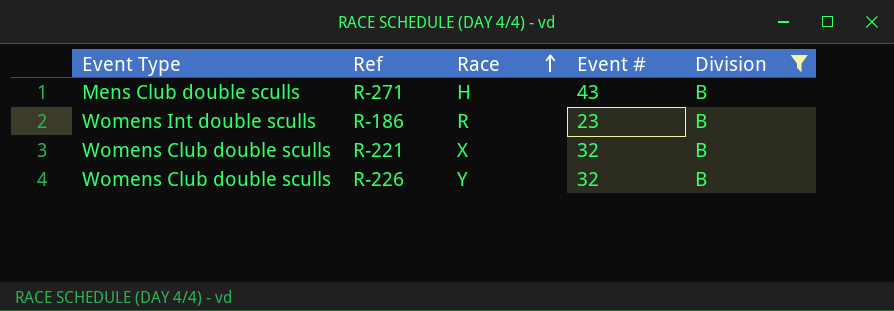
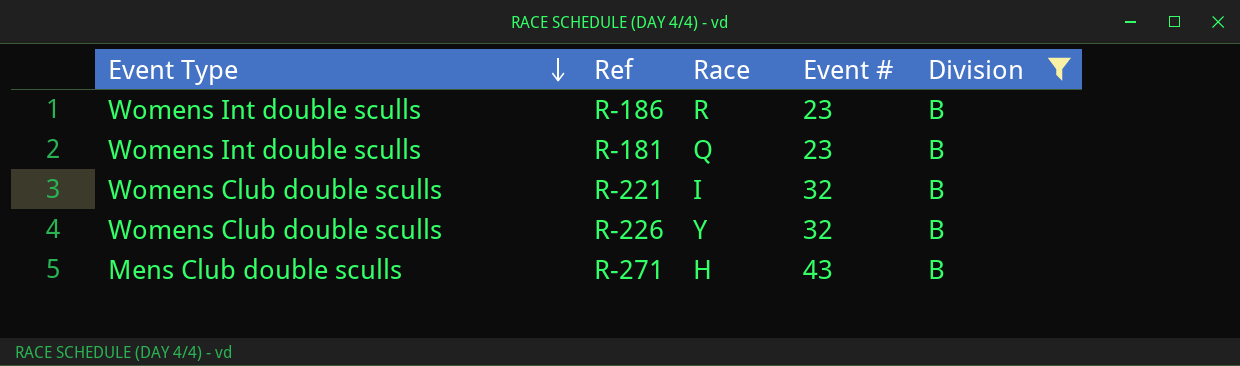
row order: Race ascending -> Event Type descending
row R-181: none -> Womens Int double sculls | Q | 23 | B
R-221 | Race: X -> I

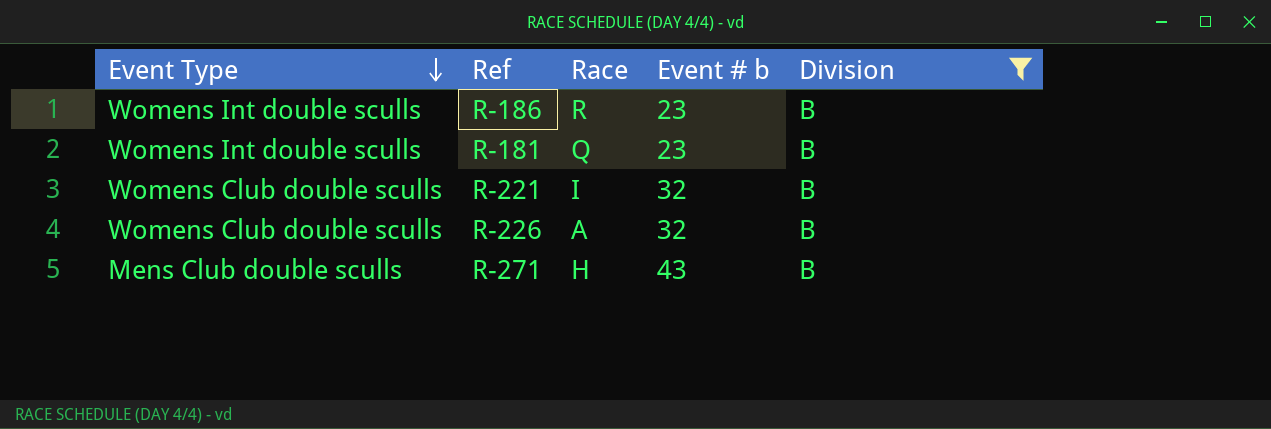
column name: Event # -> Event # b
R-226 | Race: Y -> A

